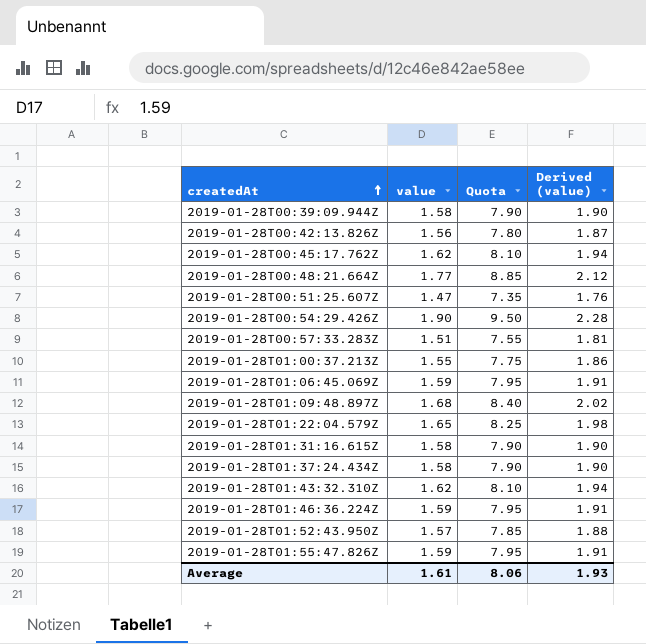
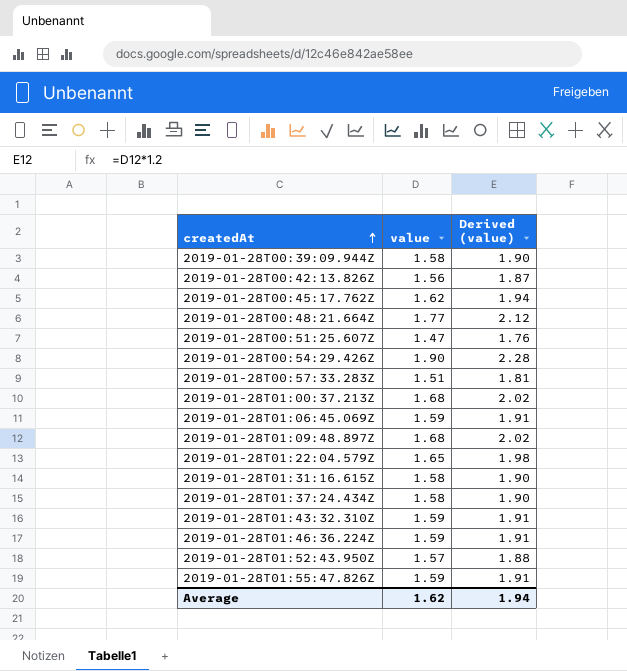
column Quota | formula: [value] * 5 -> none
2019-01-28T01:00:37.213Z | value: 1.55 -> 1.68
2019-01-28T01:00:37.213Z | Derived (value): 1.86 -> 2.02
2019-01-28T01:43:32.310Z | value: 1.62 -> 1.59
2019-01-28T01:43:32.310Z | Derived (value): 1.94 -> 1.91
Average | value: 1.61 -> 1.62
Average | Derived (value): 1.93 -> 1.94

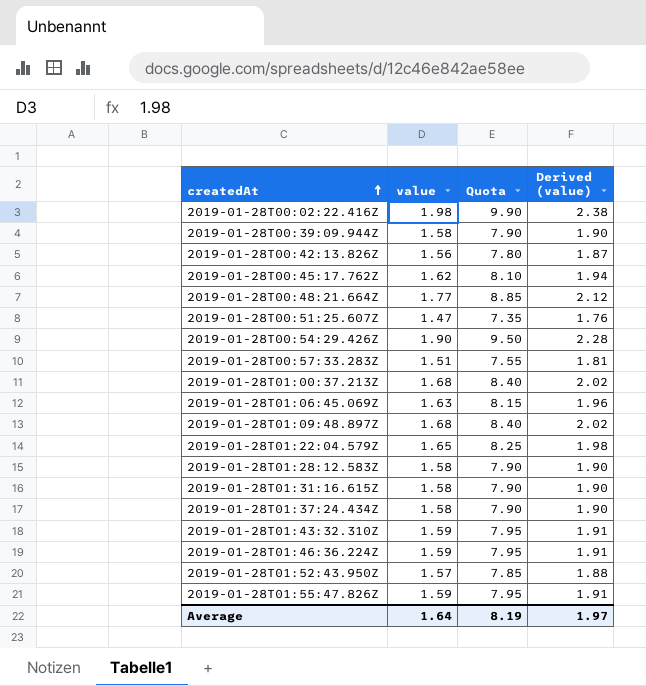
column Quota | formula: none -> [value] * 5
row 2019-01-28T00:02:22.416Z: none -> 1.98 | 9.90 | 2.38
2019-01-28T01:06:45.069Z | value: 1.59 -> 1.63
2019-01-28T01:06:45.069Z | Derived (value): 1.91 -> 1.96
row 2019-01-28T01:28:12.583Z: none -> 1.58 | 7.90 | 1.90
Average | value: 1.62 -> 1.64
Average | Derived (value): 1.94 -> 1.97

